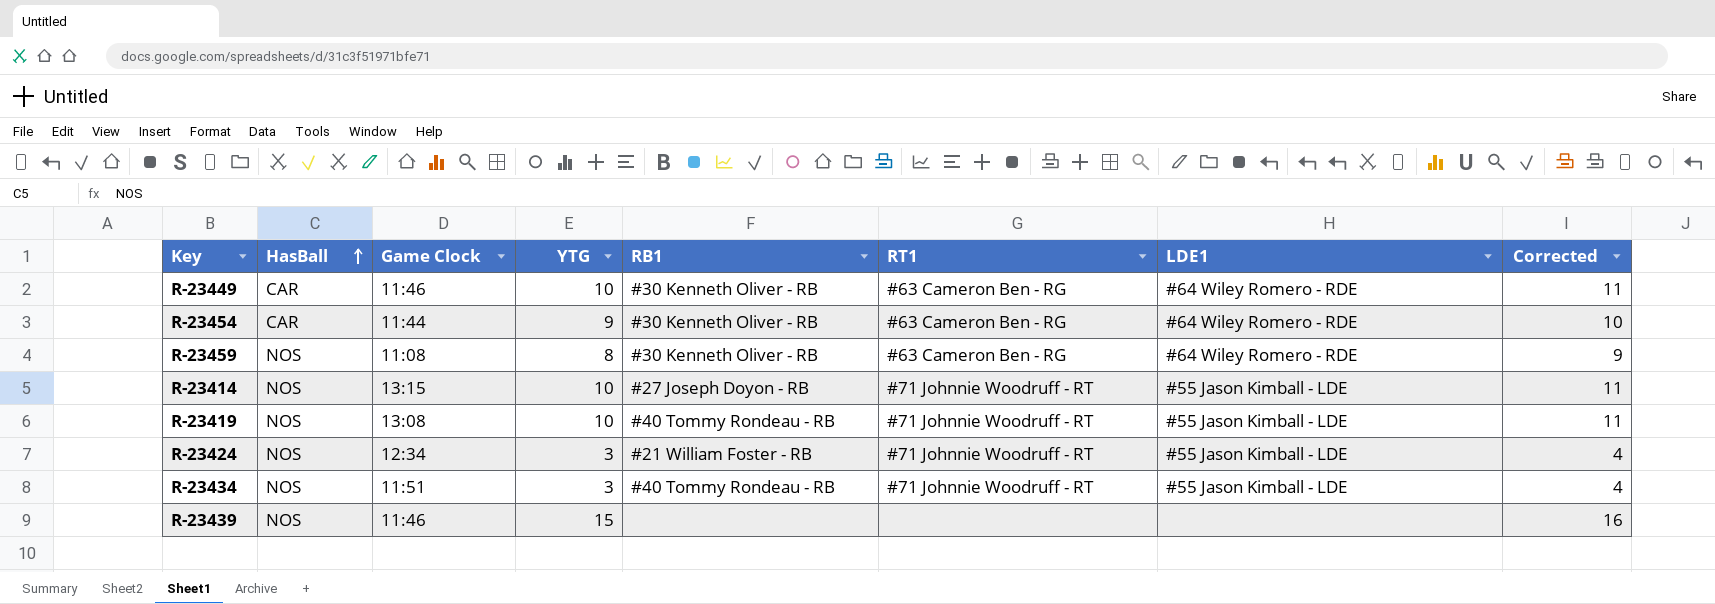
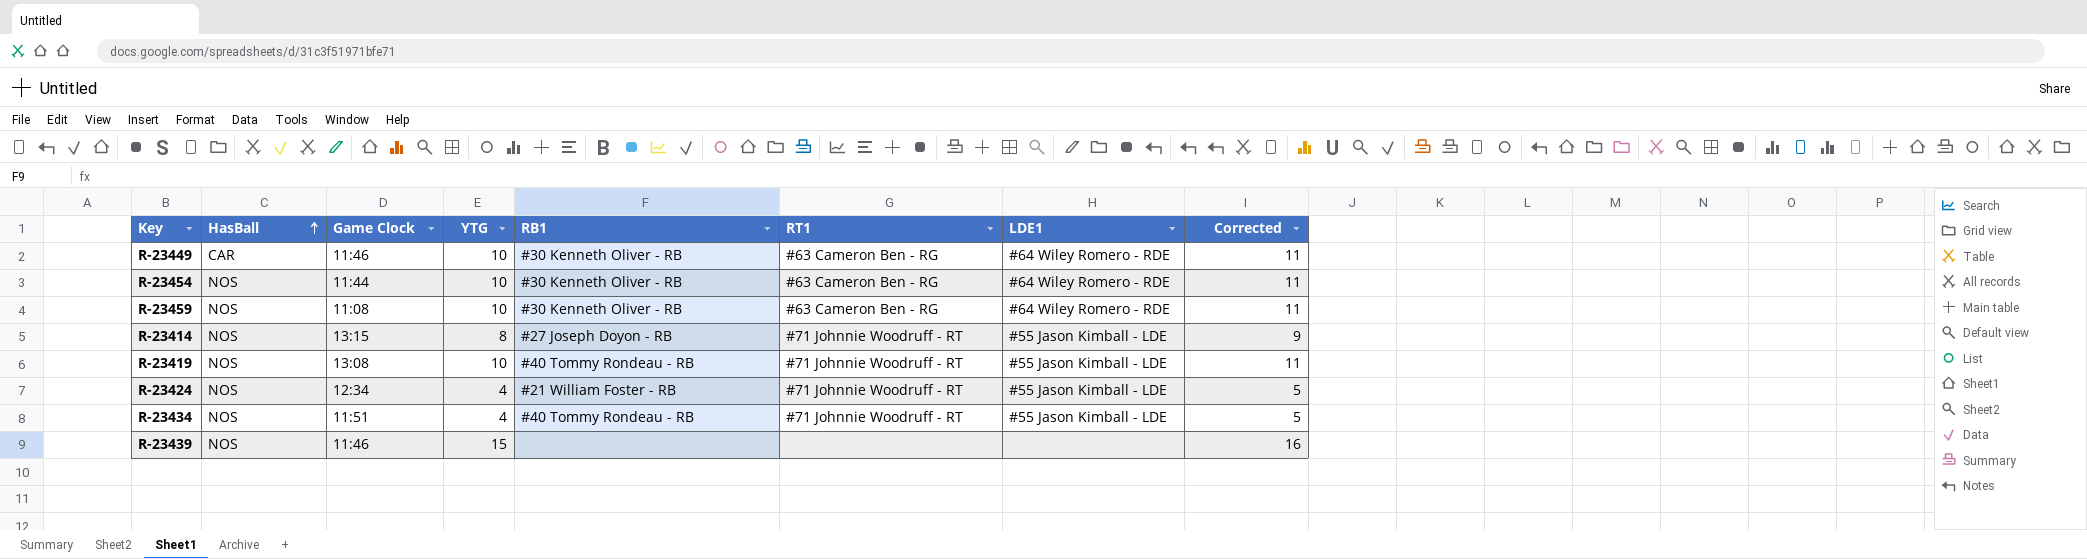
R-23454 | HasBall: CAR -> NOS
R-23454 | YTG: 9 -> 10
R-23454 | Corrected: 10 -> 11
R-23459 | YTG: 8 -> 10
R-23459 | Corrected: 9 -> 11
R-23414 | YTG: 10 -> 8
R-23414 | Corrected: 11 -> 9
R-23424 | YTG: 3 -> 4
R-23424 | Corrected: 4 -> 5
R-23434 | YTG: 3 -> 4
R-23434 | Corrected: 4 -> 5

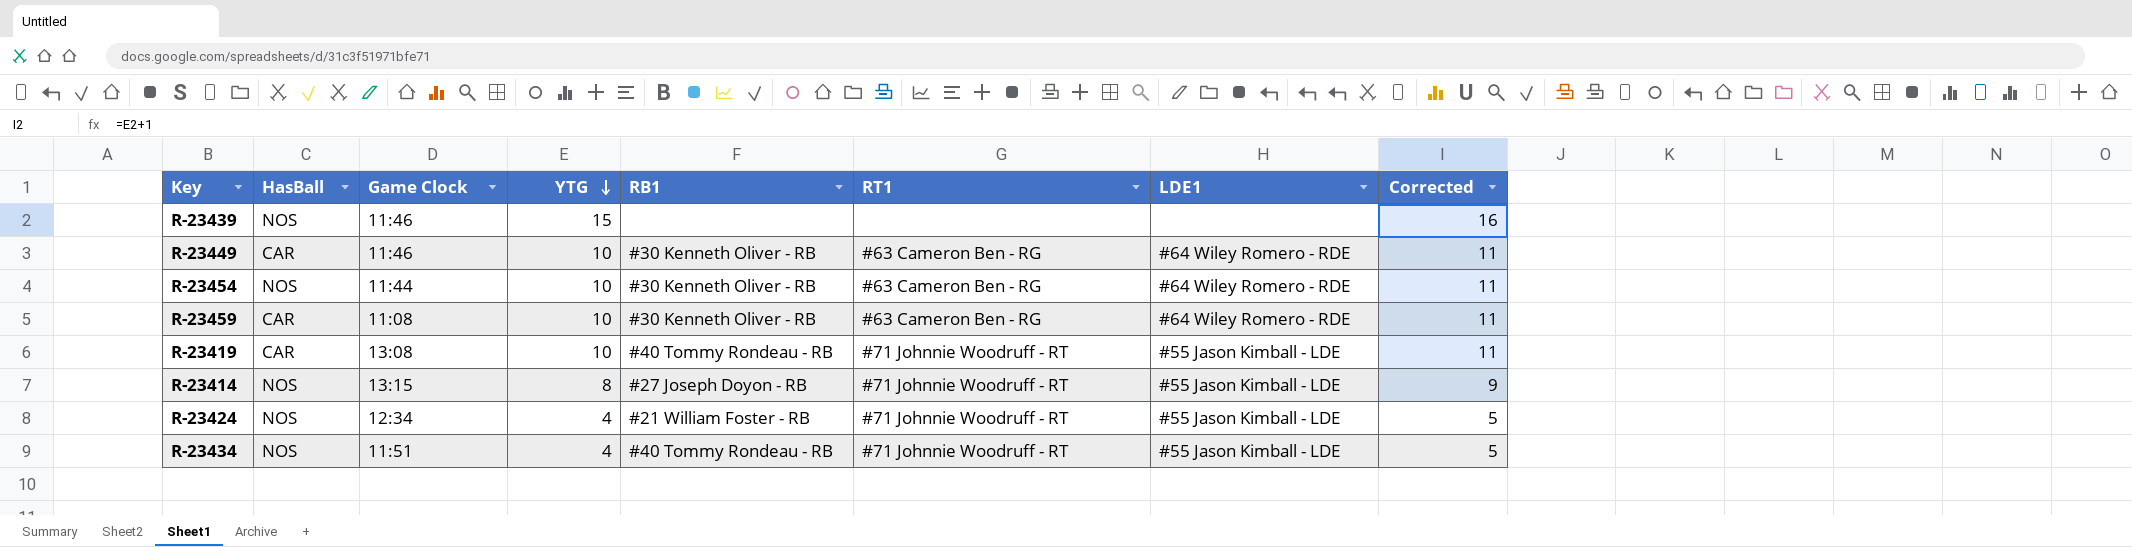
row order: HasBall ascending -> YTG descending
R-23459 | HasBall: NOS -> CAR
R-23419 | HasBall: NOS -> CAR

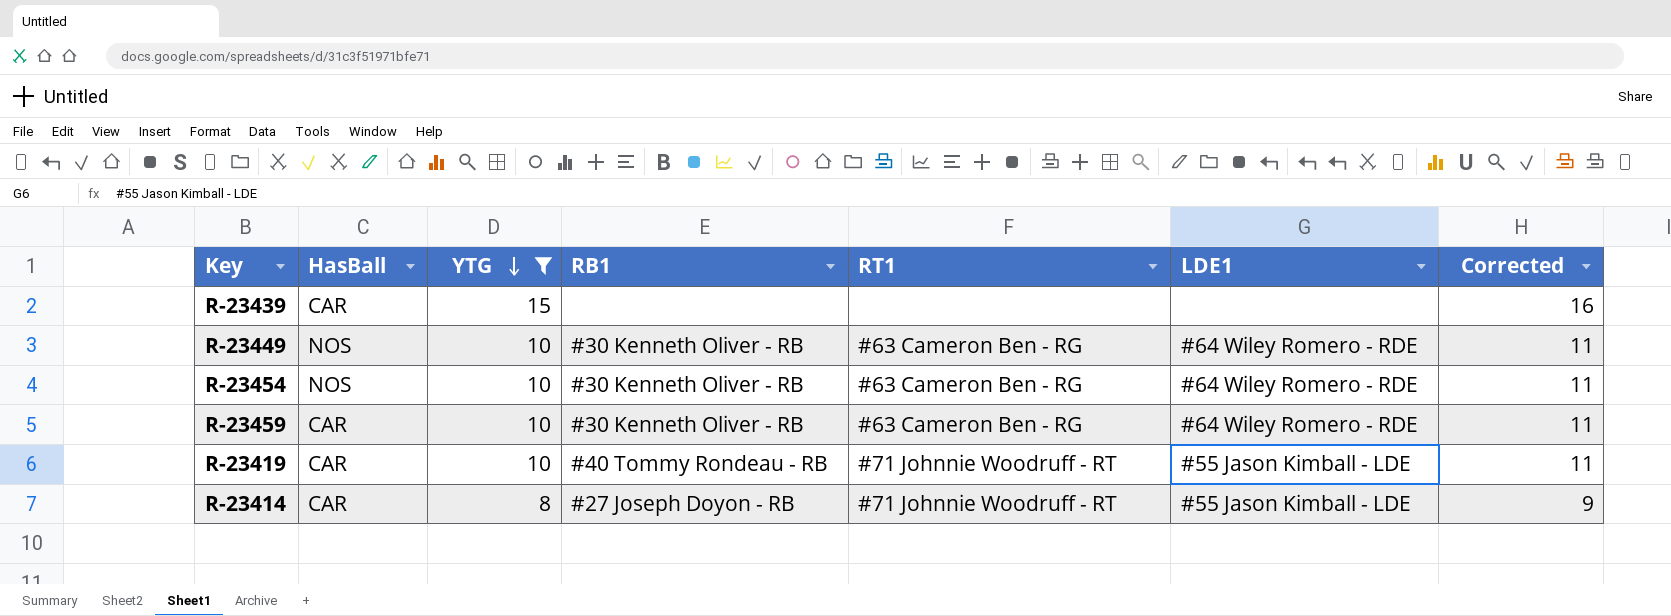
filter: none -> YTG != 4
column Game Clock | position: 3 -> none
R-23439 | HasBall: NOS -> CAR
R-23449 | HasBall: CAR -> NOS
R-23414 | HasBall: NOS -> CAR

